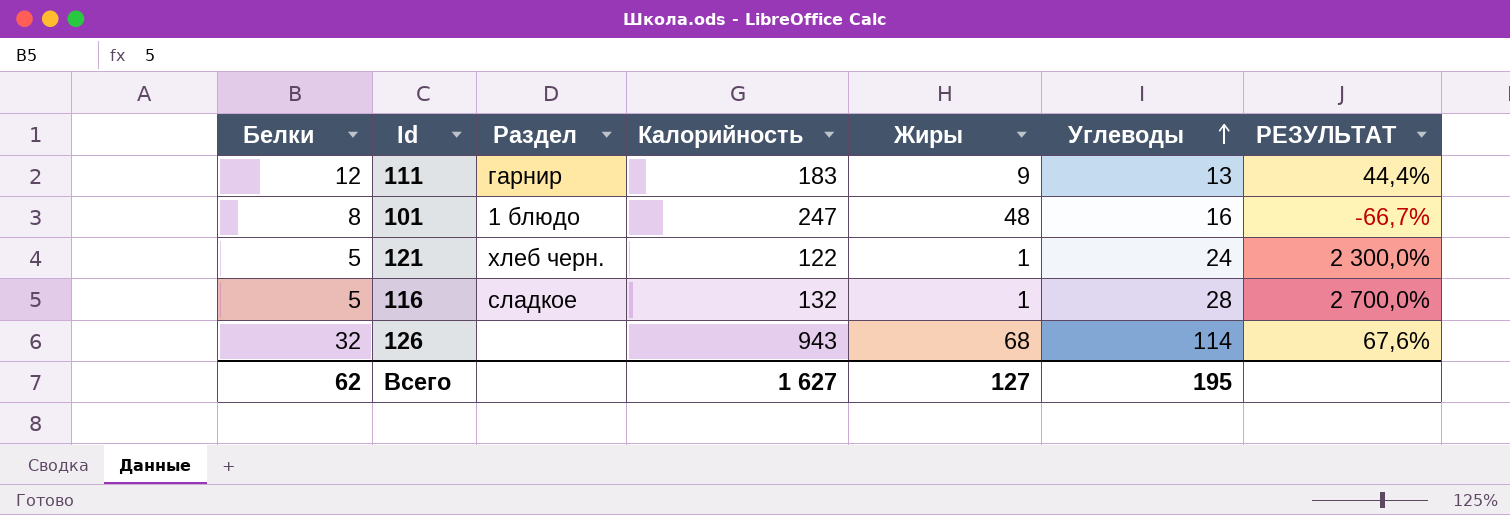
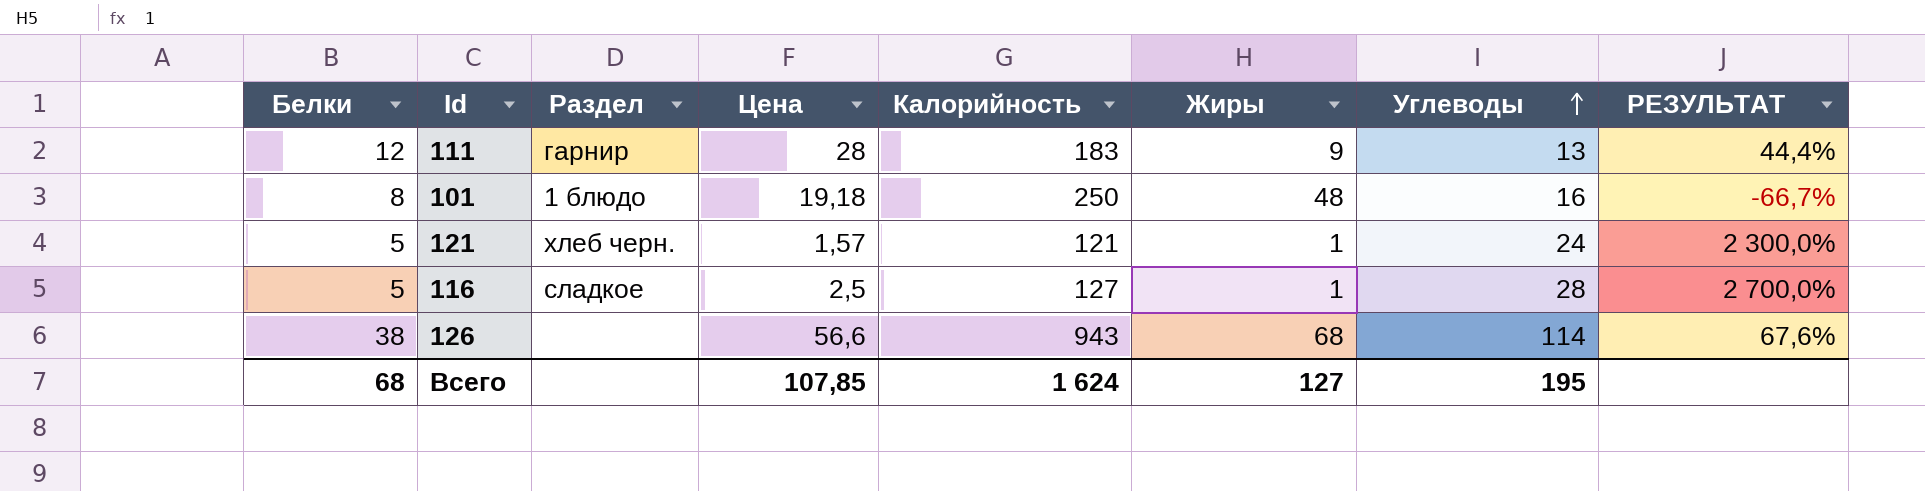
column Цена | position: none -> 4
101 | Калорийность: 247 -> 250
121 | Калорийность: 122 -> 121
116 | Калорийность: 132 -> 127
126 | Белки: 32 -> 38
Всего | Белки: 62 -> 68
Всего | Калорийность: 1 627 -> 1 624

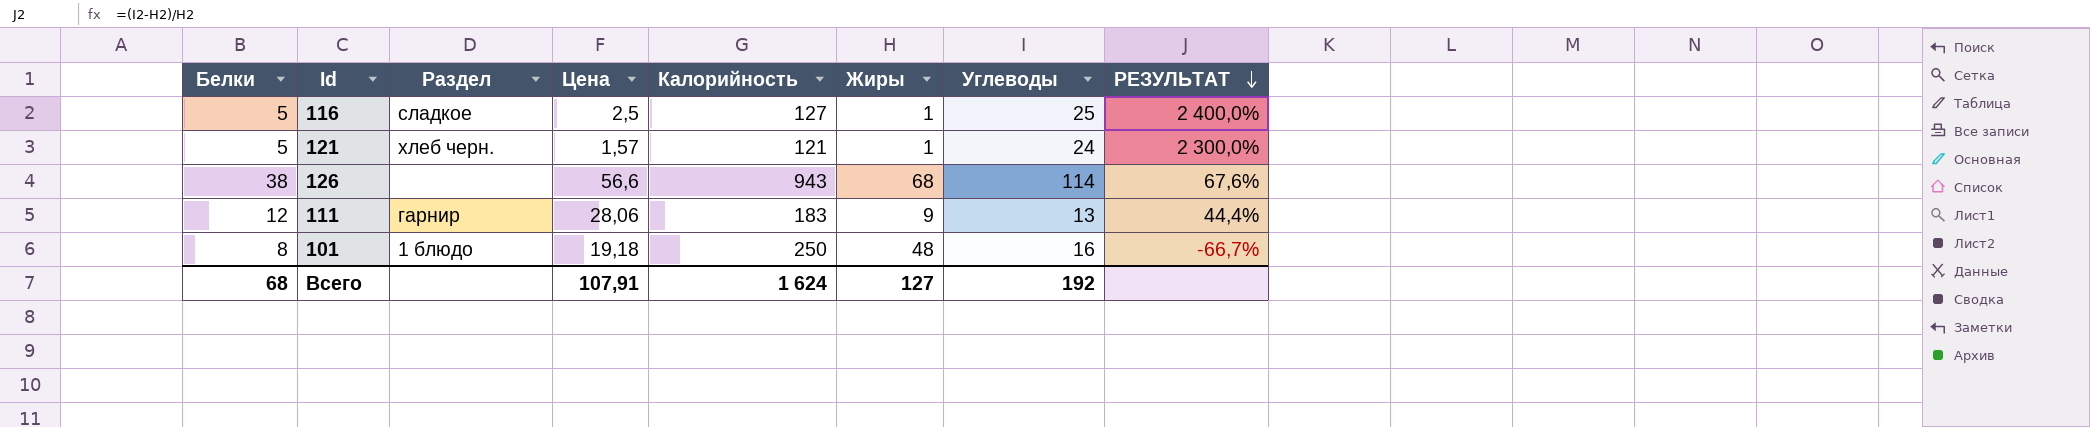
row order: Углеводы ascending -> РЕЗУЛЬТАТ descending
116 | Углеводы: 28 -> 25
116 | РЕЗУЛЬТАТ: 2 700,0% -> 2 400,0%
111 | Цена: 28 -> 28,06
Всего | Цена: 107,85 -> 107,91
Всего | Углеводы: 195 -> 192

